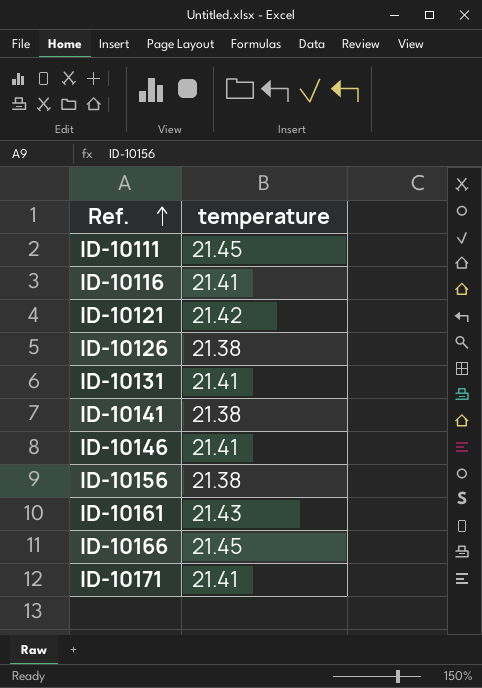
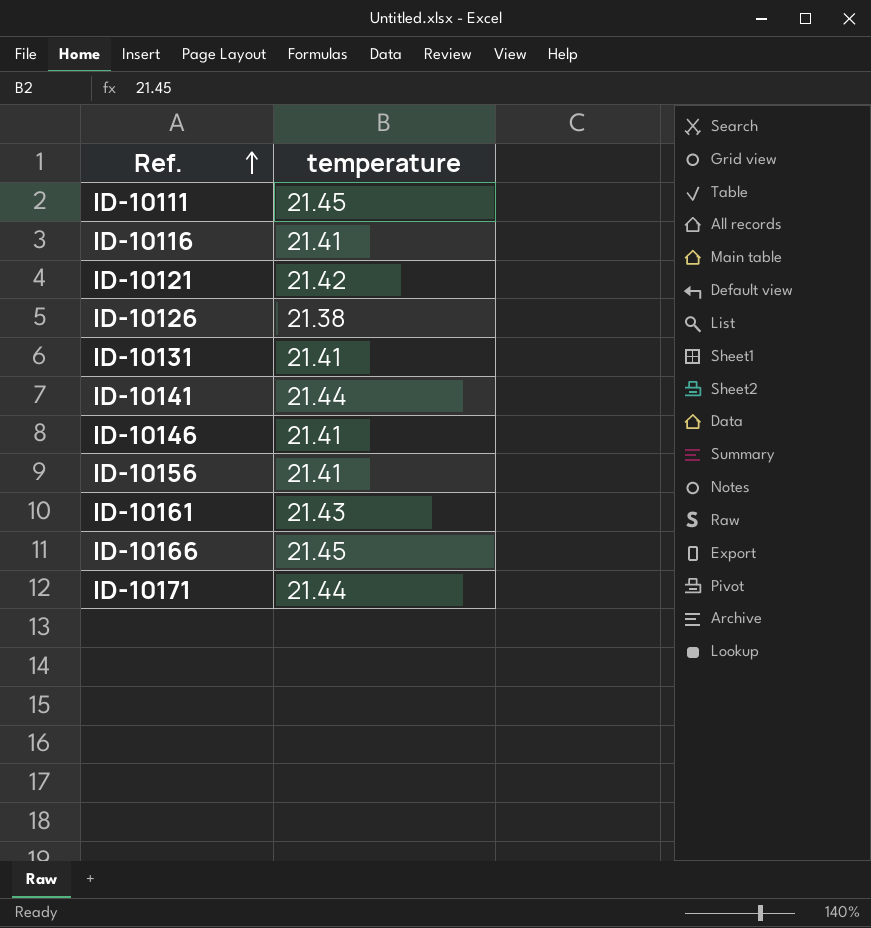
ID-10141 | temperature: 21.38 -> 21.44
ID-10156 | temperature: 21.38 -> 21.41
ID-10171 | temperature: 21.41 -> 21.44

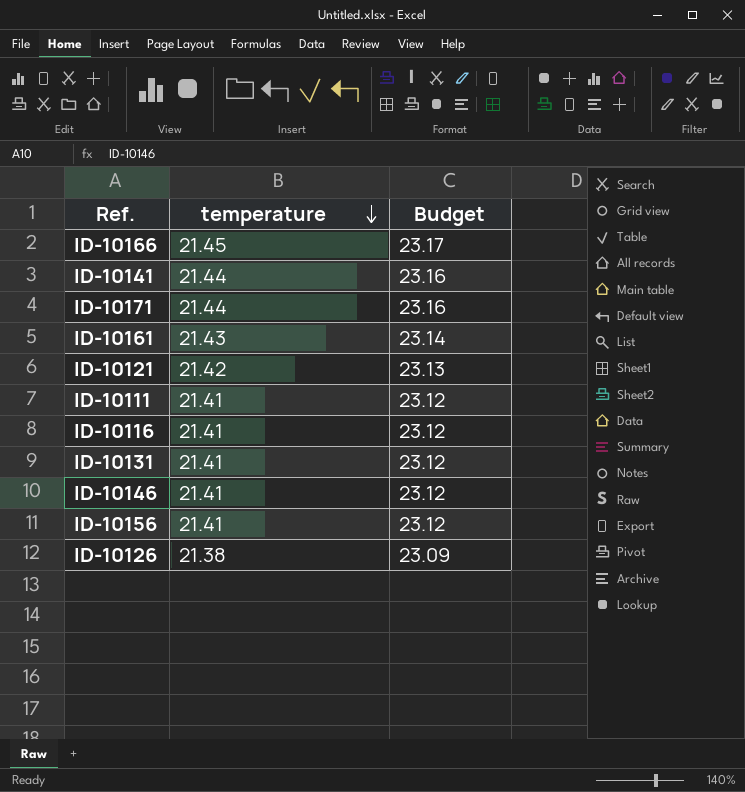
row order: Ref. ascending -> temperature descending
column Budget | formula: none -> [temperature] * 1.08
ID-10111 | temperature: 21.45 -> 21.41

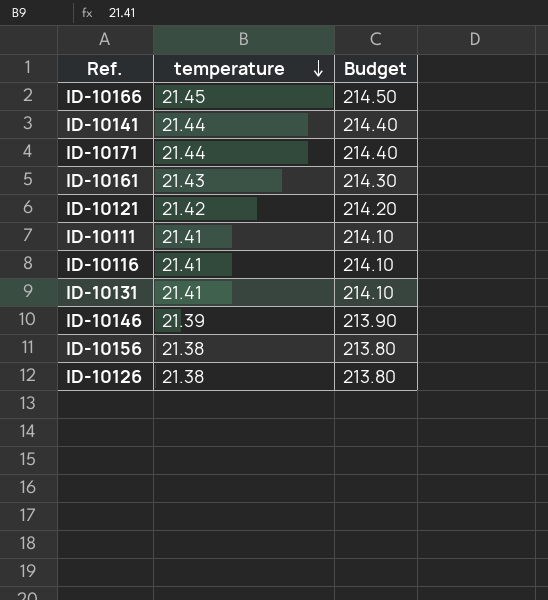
column Budget | formula: [temperature] * 1.08 -> [temperature] * 10
ID-10146 | temperature: 21.41 -> 21.39
ID-10156 | temperature: 21.41 -> 21.38

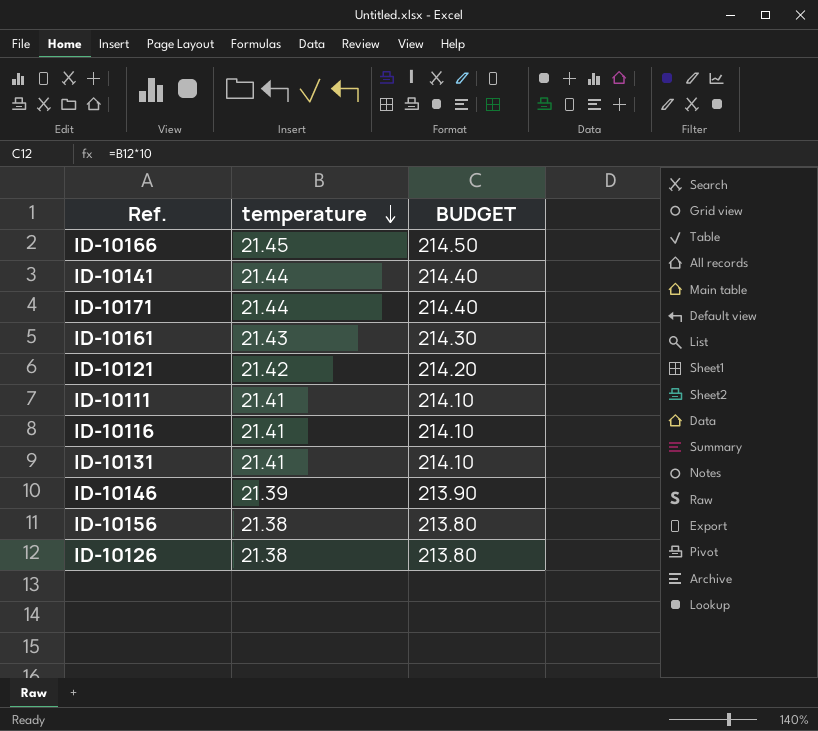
column name: Budget -> BUDGET

